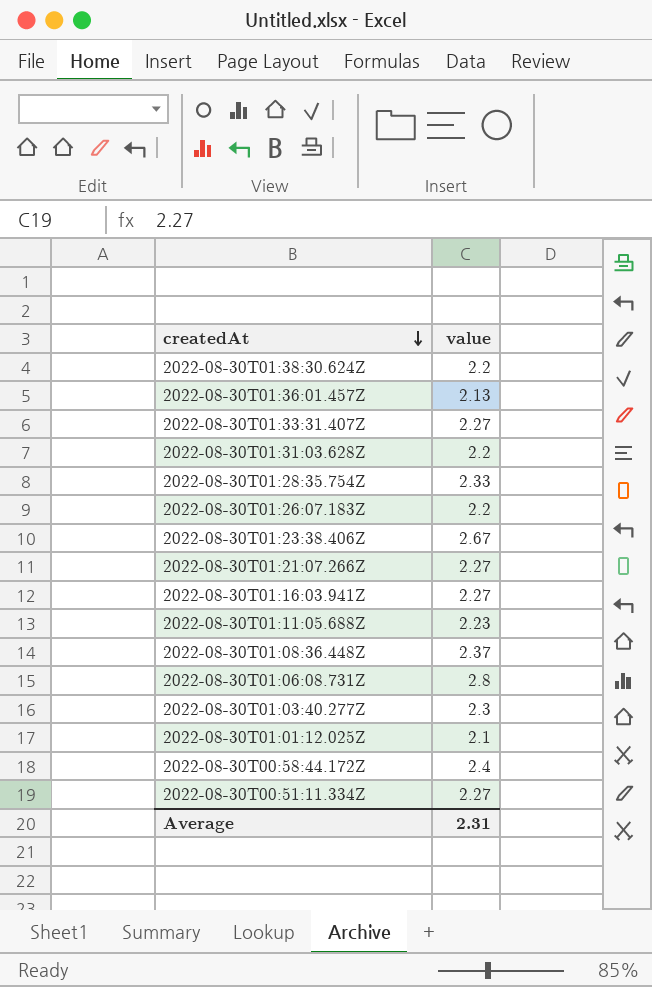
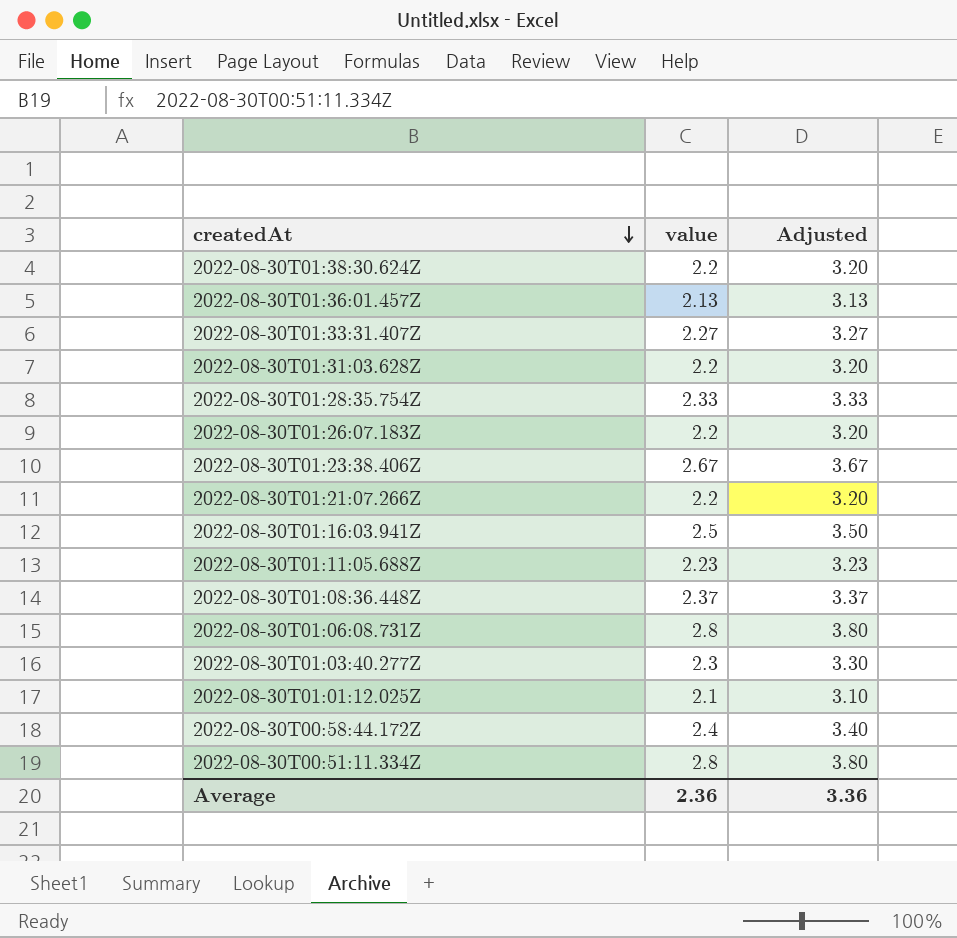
column Adjusted | formula: none -> [value] + 1
2022-08-30T01:21:07.266Z | value: 2.27 -> 2.2
2022-08-30T01:16:03.941Z | value: 2.27 -> 2.5
2022-08-30T00:51:11.334Z | value: 2.27 -> 2.8
Average | value: 2.31 -> 2.36

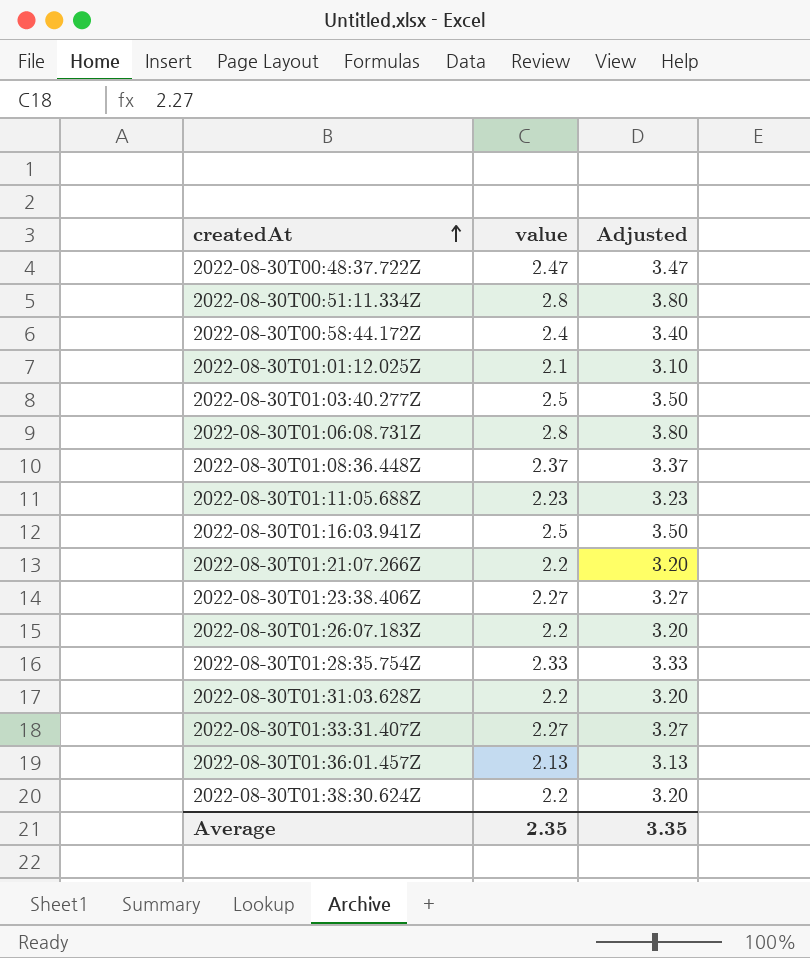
row order: createdAt descending -> createdAt ascending
row 2022-08-30T00:48:37.722Z: none -> 2.47 | 3.47
2022-08-30T01:03:40.277Z | value: 2.3 -> 2.5
2022-08-30T01:03:40.277Z | Adjusted: 3.30 -> 3.50
2022-08-30T01:23:38.406Z | value: 2.67 -> 2.27
2022-08-30T01:23:38.406Z | Adjusted: 3.67 -> 3.27
Average | value: 2.36 -> 2.35
Average | Adjusted: 3.36 -> 3.35

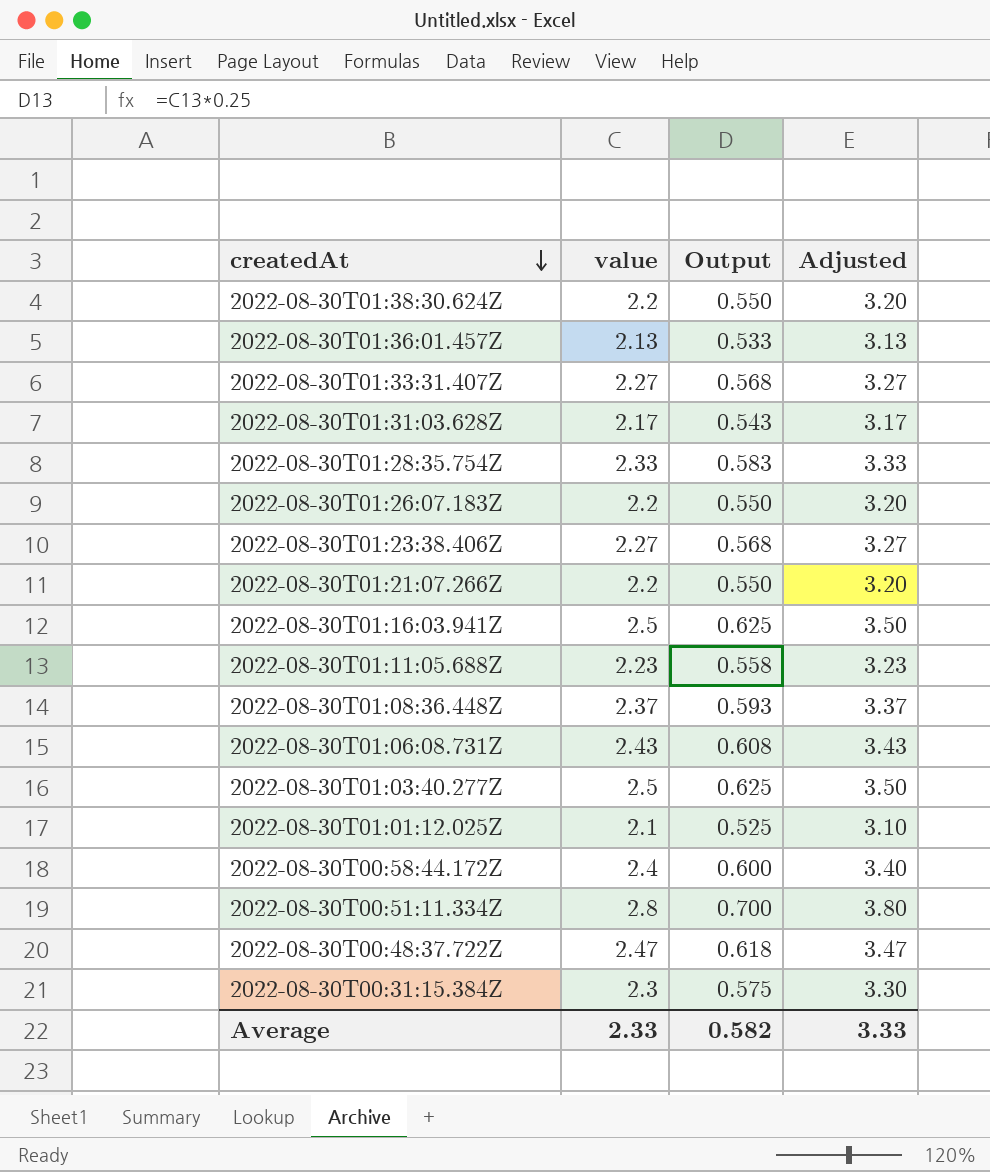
row order: createdAt ascending -> createdAt descending
column Output | formula: none -> [value] * 0.25
2022-08-30T01:31:03.628Z | value: 2.2 -> 2.17
2022-08-30T01:31:03.628Z | Adjusted: 3.20 -> 3.17
2022-08-30T01:06:08.731Z | value: 2.8 -> 2.43
2022-08-30T01:06:08.731Z | Adjusted: 3.80 -> 3.43
row 2022-08-30T00:31:15.384Z: none -> 2.3 | 0.575 | 3.30
Average | value: 2.35 -> 2.33
Average | Adjusted: 3.35 -> 3.33

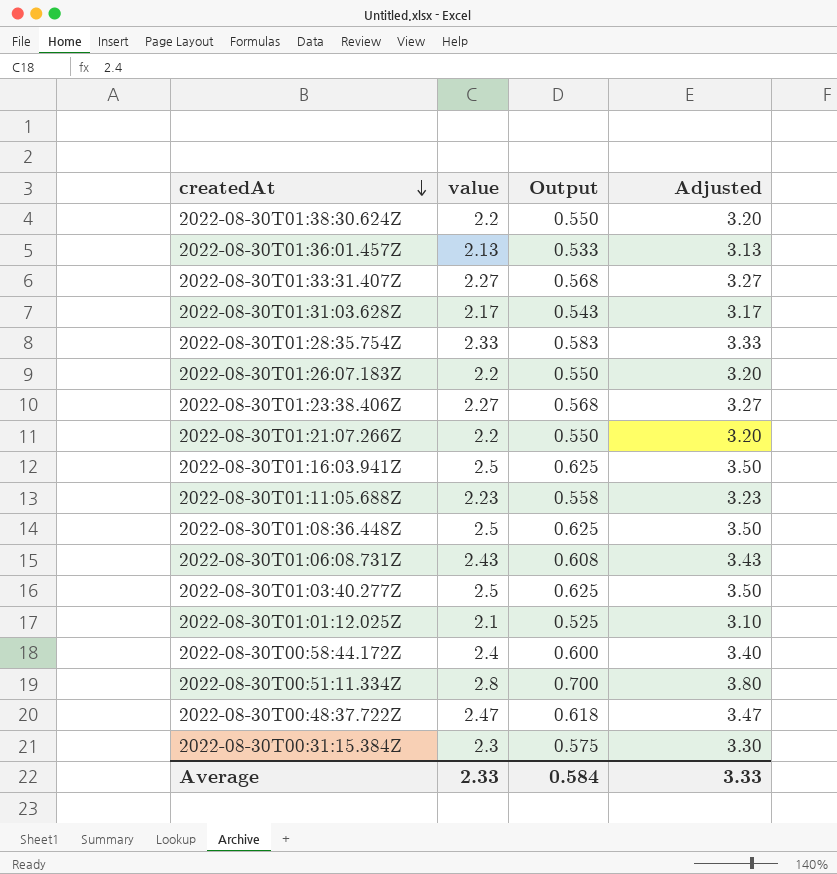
2022-08-30T01:08:36.448Z | value: 2.37 -> 2.5
2022-08-30T01:08:36.448Z | Output: 0.593 -> 0.625
2022-08-30T01:08:36.448Z | Adjusted: 3.37 -> 3.50
Average | Output: 0.582 -> 0.584

